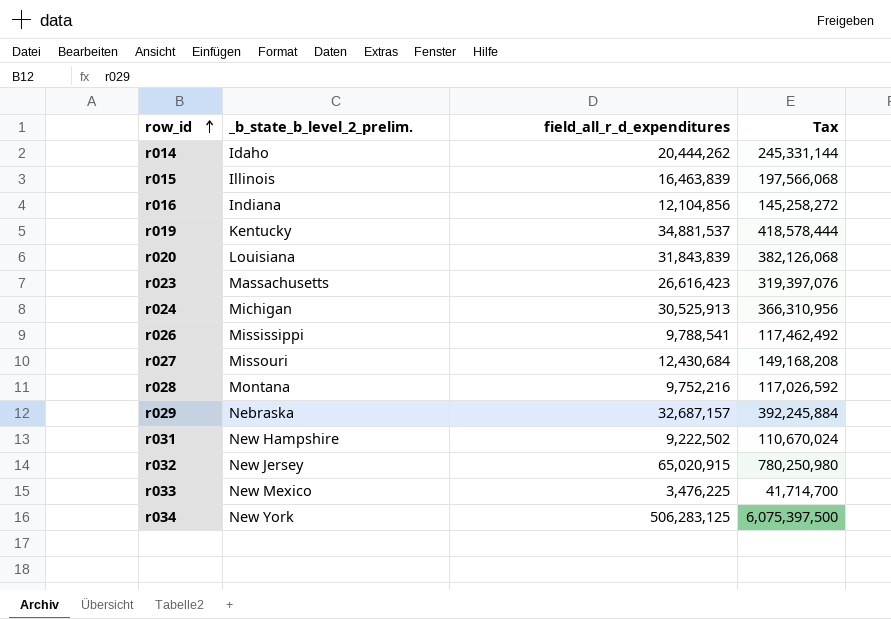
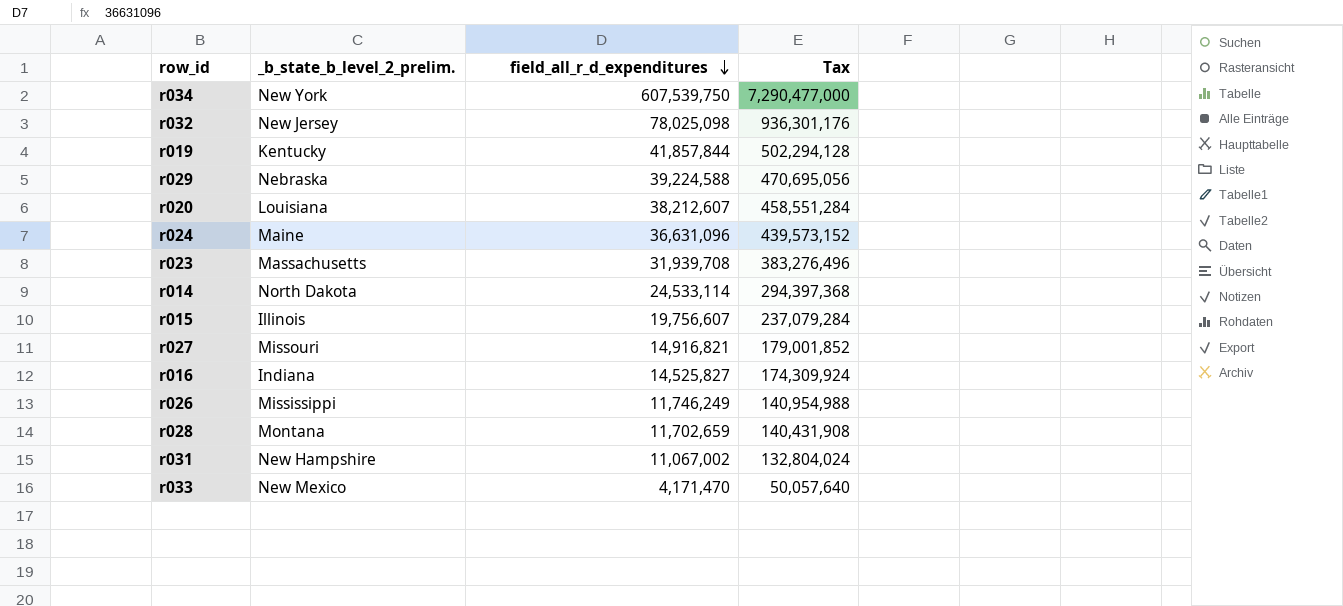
row order: row_id ascending -> field_all_r_d_expenditures descending
r034 | field_all_r_d_expenditures: 506,283,125 -> 607,539,750
r034 | Tax: 6,075,397,500 -> 7,290,477,000
r032 | field_all_r_d_expenditures: 65,020,915 -> 78,025,098
r032 | Tax: 780,250,980 -> 936,301,176
r019 | field_all_r_d_expenditures: 34,881,537 -> 41,857,844
r019 | Tax: 418,578,444 -> 502,294,128
r029 | field_all_r_d_expenditures: 32,687,157 -> 39,224,588
r029 | Tax: 392,245,884 -> 470,695,056
r020 | field_all_r_d_expenditures: 31,843,839 -> 38,212,607
r020 | Tax: 382,126,068 -> 458,551,284
r024 | _b_state_b_level_2_prelim.: Michigan -> Maine
r024 | field_all_r_d_expenditures: 30,525,913 -> 36,631,096
r024 | Tax: 366,310,956 -> 439,573,152
r023 | field_all_r_d_expenditures: 26,616,423 -> 31,939,708
r023 | Tax: 319,397,076 -> 383,276,496
r014 | _b_state_b_level_2_prelim.: Idaho -> North Dakota
r014 | field_all_r_d_expenditures: 20,444,262 -> 24,533,114
r014 | Tax: 245,331,144 -> 294,397,368
r015 | field_all_r_d_expenditures: 16,463,839 -> 19,756,607
r015 | Tax: 197,566,068 -> 237,079,284
r027 | field_all_r_d_expenditures: 12,430,684 -> 14,916,821
r027 | Tax: 149,168,208 -> 179,001,852
r016 | field_all_r_d_expenditures: 12,104,856 -> 14,525,827
r016 | Tax: 145,258,272 -> 174,309,924
r026 | field_all_r_d_expenditures: 9,788,541 -> 11,746,249
r026 | Tax: 117,462,492 -> 140,954,988
r028 | field_all_r_d_expenditures: 9,752,216 -> 11,702,659
r028 | Tax: 117,026,592 -> 140,431,908
r031 | field_all_r_d_expenditures: 9,222,502 -> 11,067,002
r031 | Tax: 110,670,024 -> 132,804,024
r033 | field_all_r_d_expenditures: 3,476,225 -> 4,171,470
r033 | Tax: 41,714,700 -> 50,057,640

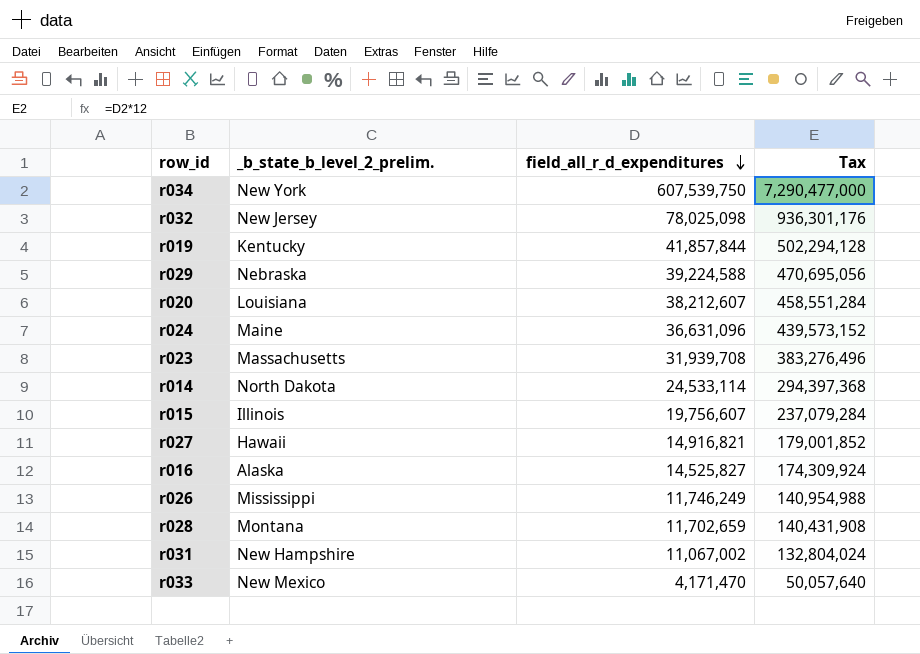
r027 | _b_state_b_level_2_prelim.: Missouri -> Hawaii
r016 | _b_state_b_level_2_prelim.: Indiana -> Alaska

